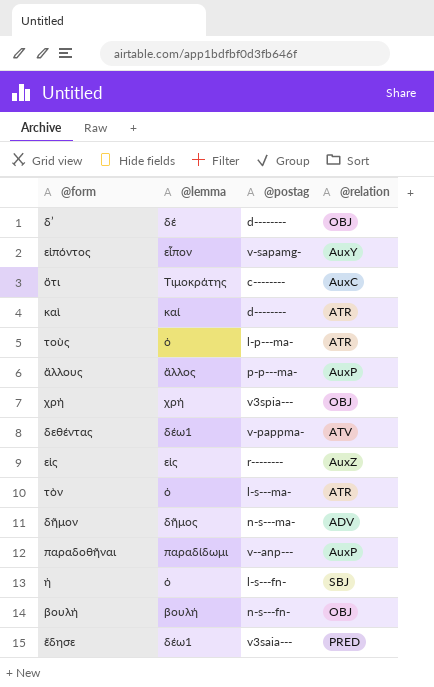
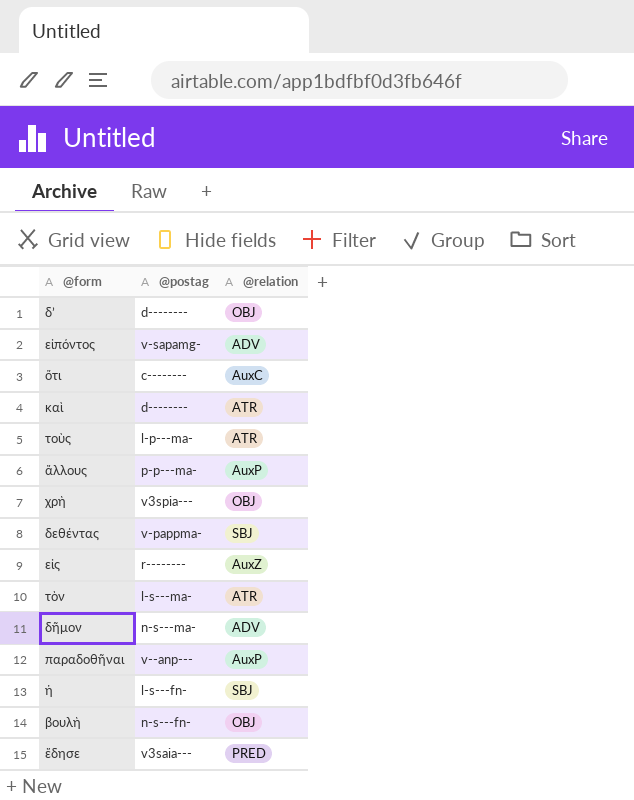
column @lemma | position: 2 -> none
εἰπόντος | @relation: AuxY -> ADV
δεθέντας | @relation: ATV -> SBJ

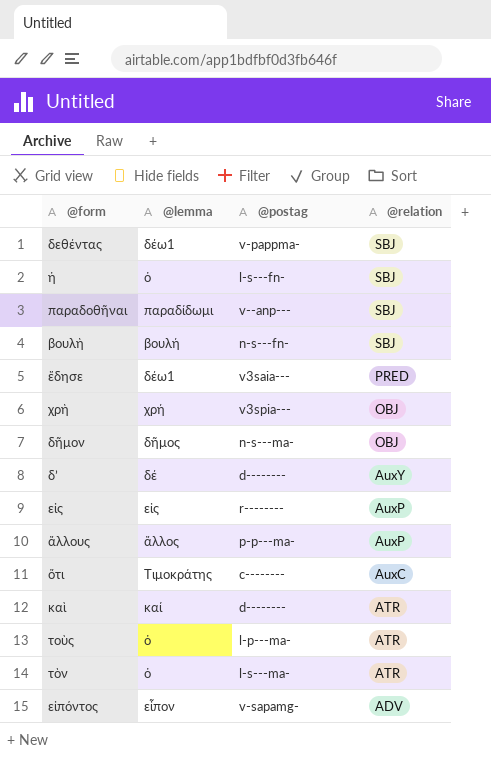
row order: none -> @relation descending
column @lemma | position: none -> 2
παραδοθῆναι | @relation: AuxP -> SBJ
βουλὴ | @relation: OBJ -> SBJ
δῆμον | @relation: ADV -> OBJ
δʼ | @relation: OBJ -> AuxY
εἰς | @relation: AuxZ -> AuxP

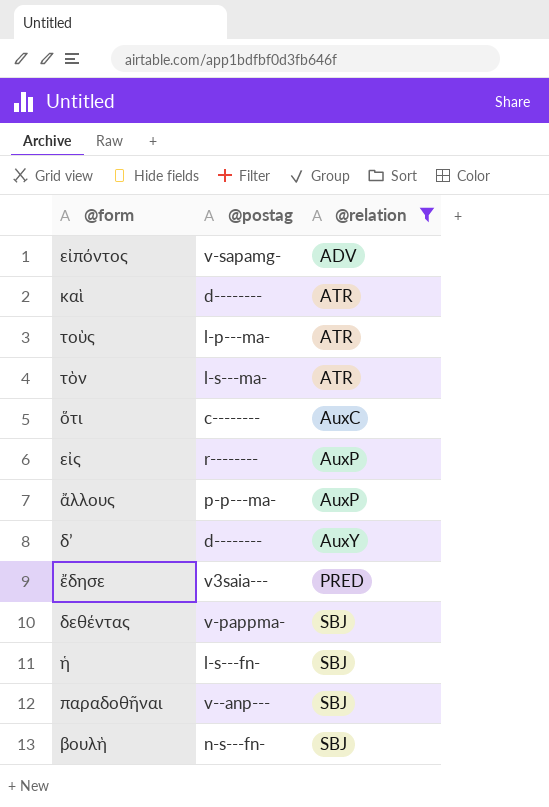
filter: none -> @relation != OBJ
row order: @relation descending -> @relation ascending
column @lemma | position: 2 -> none

